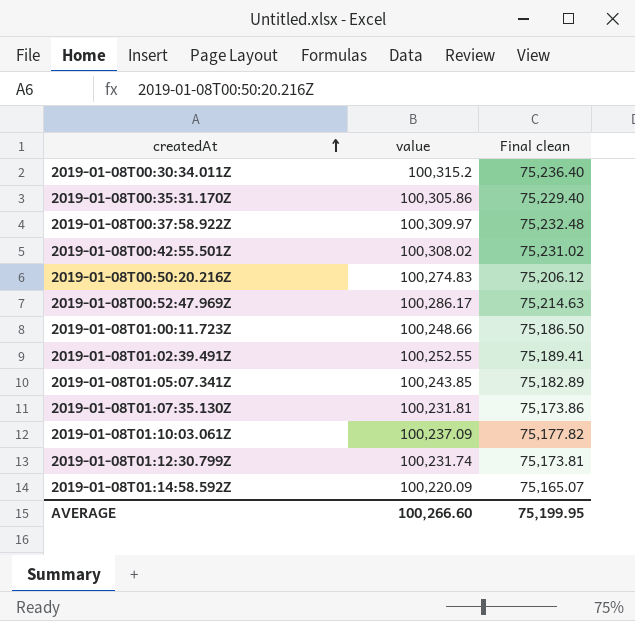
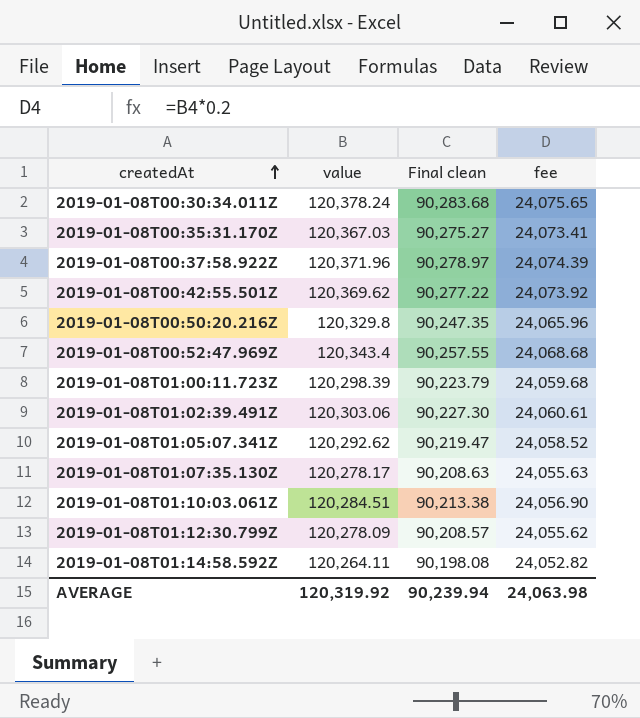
column fee | formula: none -> [value] * 0.2
2019-01-08T00:30:34.011Z | value: 100,315.2 -> 120,378.24
2019-01-08T00:30:34.011Z | Final clean: 75,236.40 -> 90,283.68
2019-01-08T00:35:31.170Z | value: 100,305.86 -> 120,367.03
2019-01-08T00:35:31.170Z | Final clean: 75,229.40 -> 90,275.27
2019-01-08T00:37:58.922Z | value: 100,309.97 -> 120,371.96
2019-01-08T00:37:58.922Z | Final clean: 75,232.48 -> 90,278.97
2019-01-08T00:42:55.501Z | value: 100,308.02 -> 120,369.62
2019-01-08T00:42:55.501Z | Final clean: 75,231.02 -> 90,277.22
2019-01-08T00:50:20.216Z | value: 100,274.83 -> 120,329.8
2019-01-08T00:50:20.216Z | Final clean: 75,206.12 -> 90,247.35
2019-01-08T00:52:47.969Z | value: 100,286.17 -> 120,343.4
2019-01-08T00:52:47.969Z | Final clean: 75,214.63 -> 90,257.55
2019-01-08T01:00:11.723Z | value: 100,248.66 -> 120,298.39
2019-01-08T01:00:11.723Z | Final clean: 75,186.50 -> 90,223.79
2019-01-08T01:02:39.491Z | value: 100,252.55 -> 120,303.06
2019-01-08T01:02:39.491Z | Final clean: 75,189.41 -> 90,227.30
2019-01-08T01:05:07.341Z | value: 100,243.85 -> 120,292.62
2019-01-08T01:05:07.341Z | Final clean: 75,182.89 -> 90,219.47
2019-01-08T01:07:35.130Z | value: 100,231.81 -> 120,278.17
2019-01-08T01:07:35.130Z | Final clean: 75,173.86 -> 90,208.63
2019-01-08T01:10:03.061Z | value: 100,237.09 -> 120,284.51
2019-01-08T01:10:03.061Z | Final clean: 75,177.82 -> 90,213.38
2019-01-08T01:12:30.799Z | value: 100,231.74 -> 120,278.09
2019-01-08T01:12:30.799Z | Final clean: 75,173.81 -> 90,208.57
2019-01-08T01:14:58.592Z | value: 100,220.09 -> 120,264.11
2019-01-08T01:14:58.592Z | Final clean: 75,165.07 -> 90,198.08
AVERAGE | value: 100,266.60 -> 120,319.92
AVERAGE | Final clean: 75,199.95 -> 90,239.94

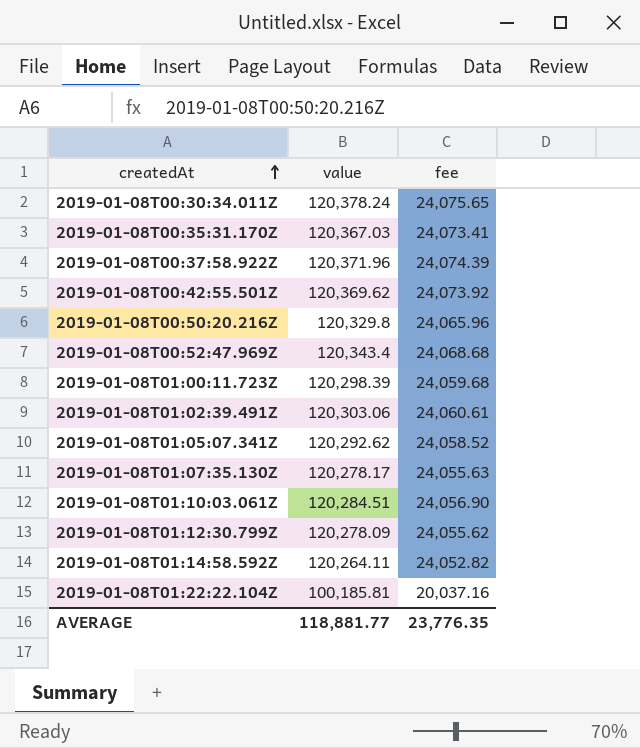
column Final clean | formula: [value] * 0.75 -> none
row 2019-01-08T01:22:22.104Z: none -> 100,185.81 | 20,037.16
AVERAGE | value: 120,319.92 -> 118,881.77
AVERAGE | fee: 24,063.98 -> 23,776.35

